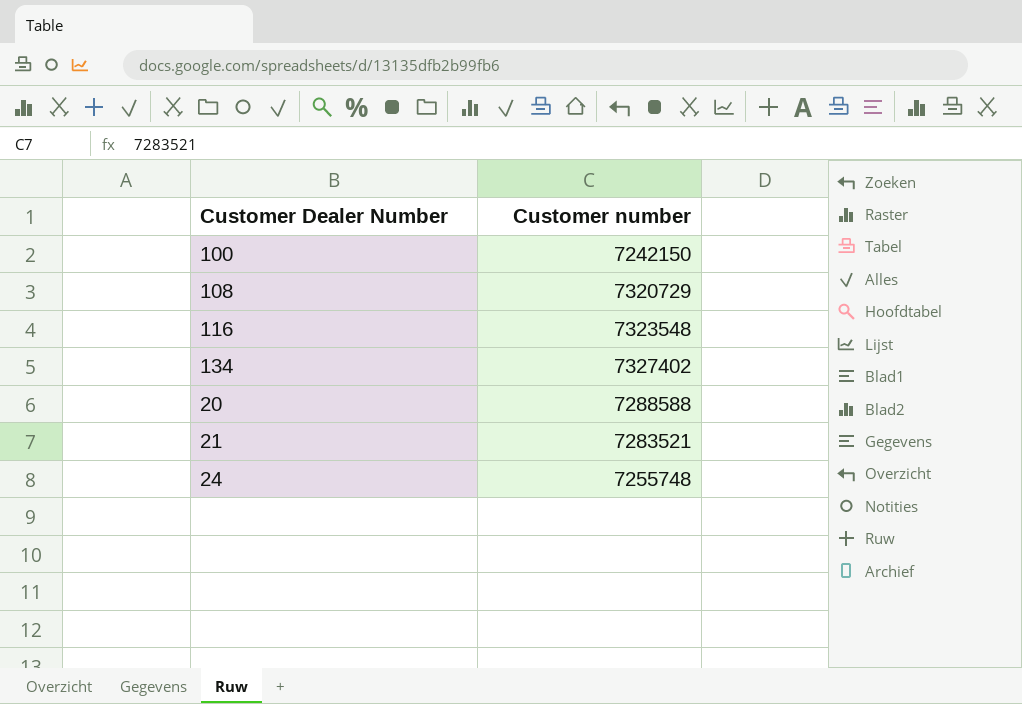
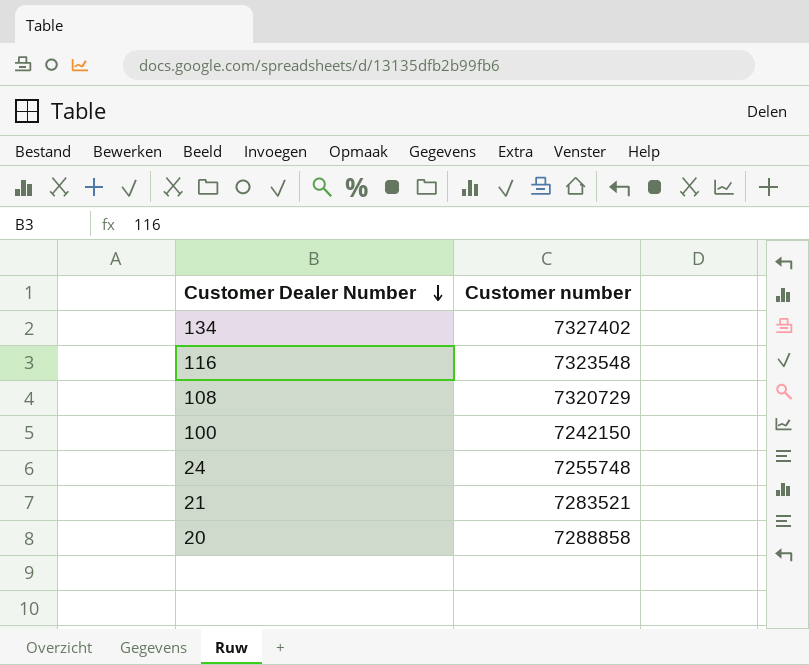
row order: none -> Customer Dealer Number descending
20 | Customer number: 7288588 -> 7288858

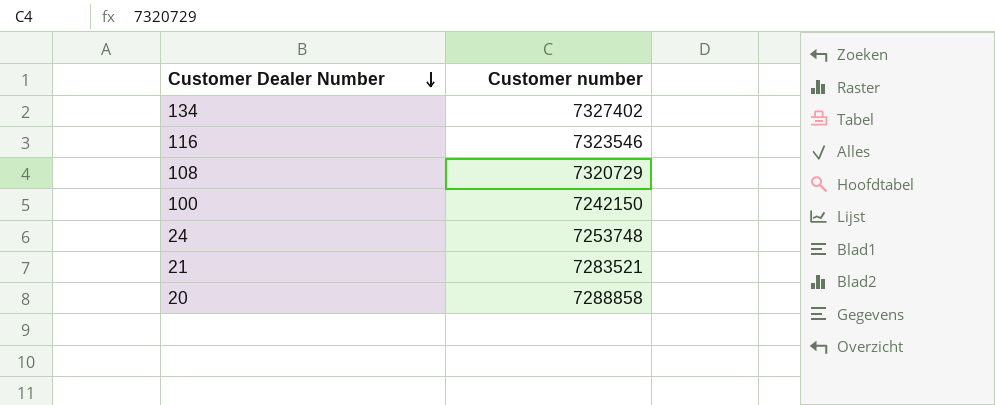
116 | Customer number: 7323548 -> 7323546
24 | Customer number: 7255748 -> 7253748

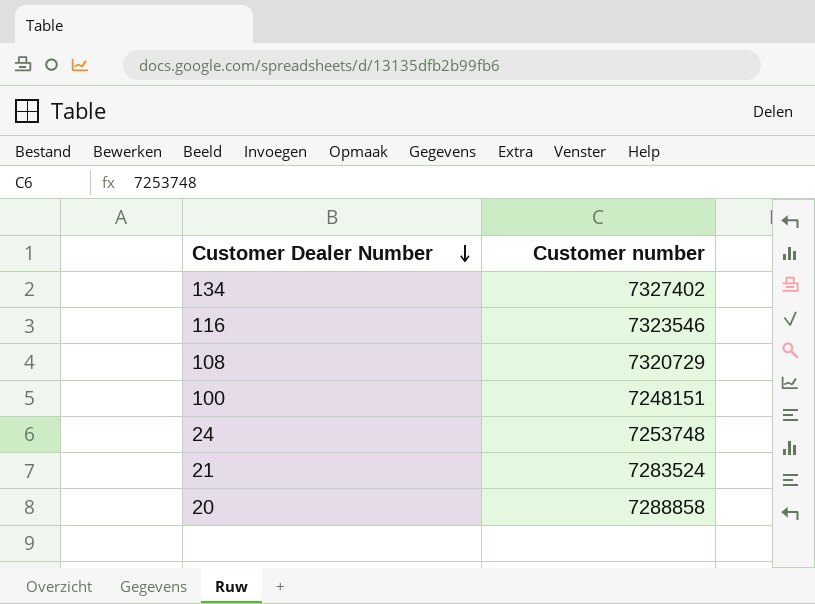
100 | Customer number: 7242150 -> 7248151
21 | Customer number: 7283521 -> 7283524

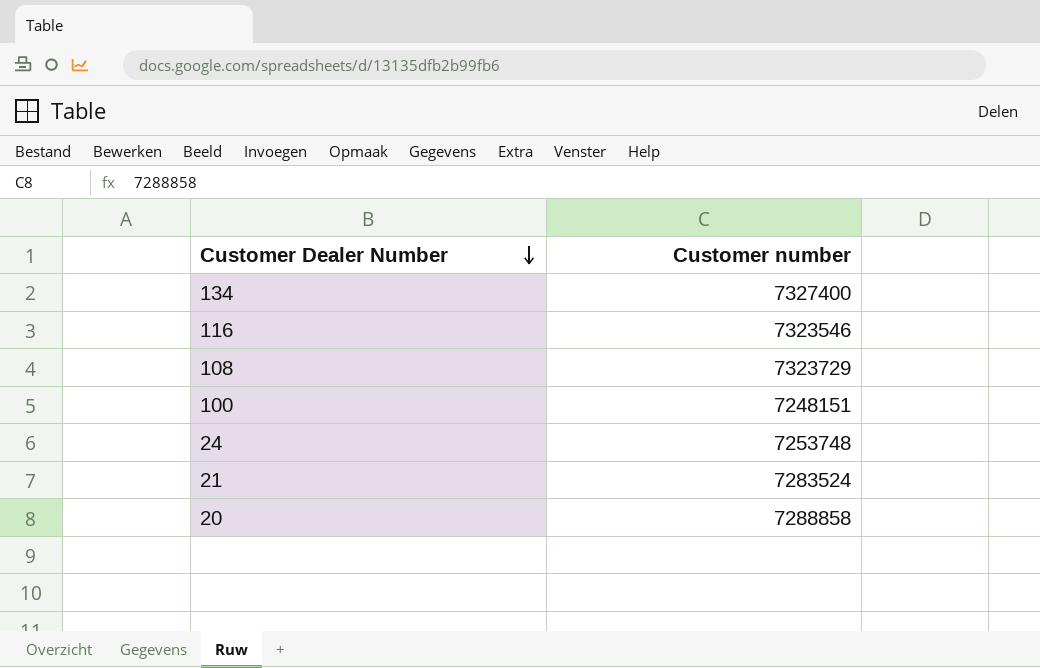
134 | Customer number: 7327402 -> 7327400
108 | Customer number: 7320729 -> 7323729

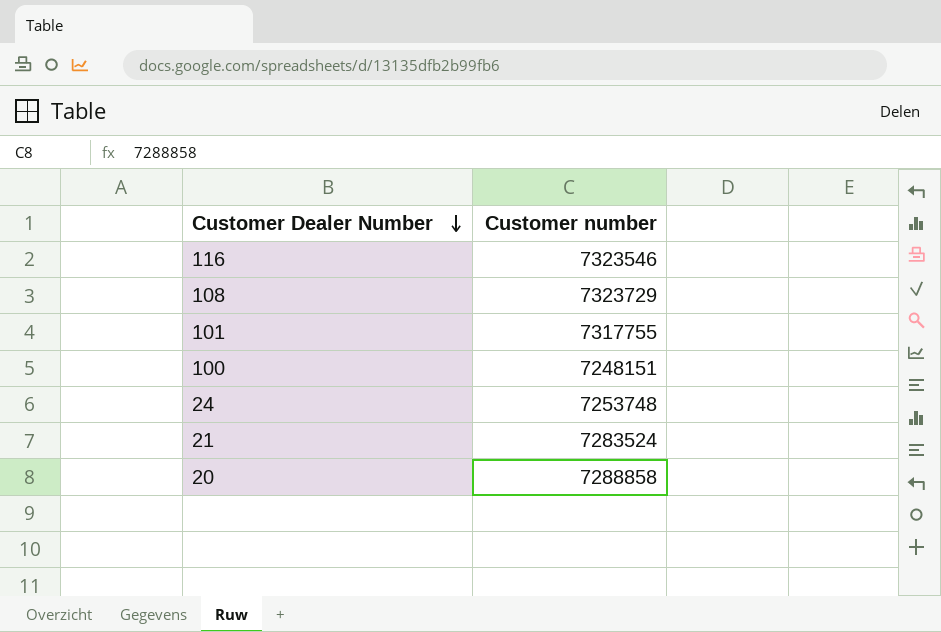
row 134: 7327400 -> none
row 101: none -> 7317755

